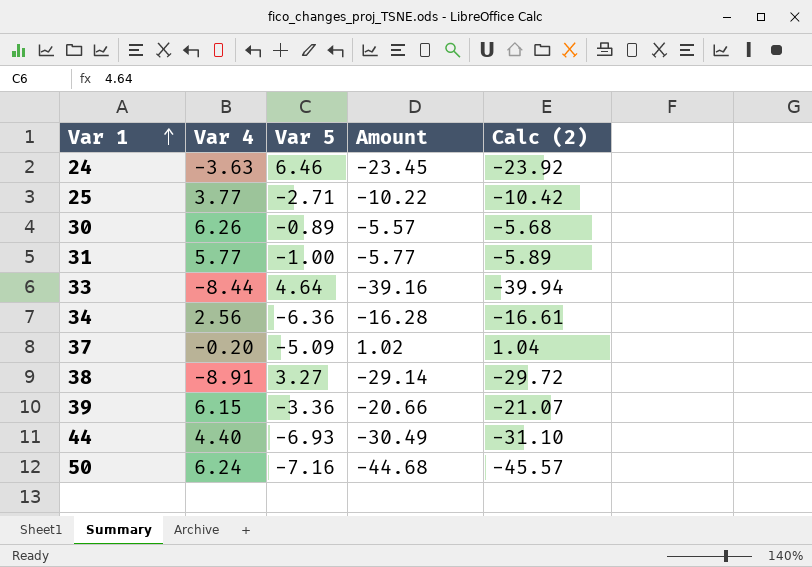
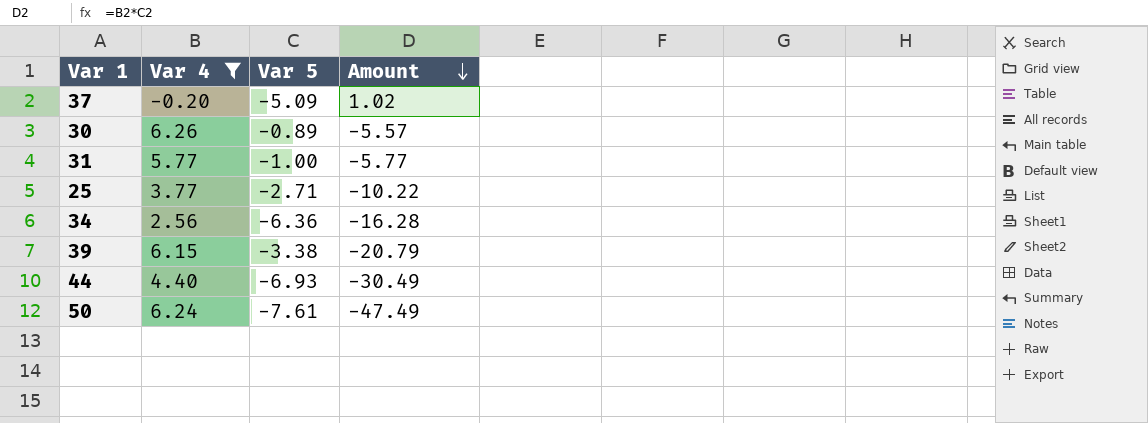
filter: none -> Var 4 >= -0.20
row order: Var 1 ascending -> Amount descending
column Calc (2) | formula: [Amount] * 1.02 -> none
39 | Var 5: -3.36 -> -3.38
39 | Amount: -20.66 -> -20.79
50 | Var 5: -7.16 -> -7.61
50 | Amount: -44.68 -> -47.49

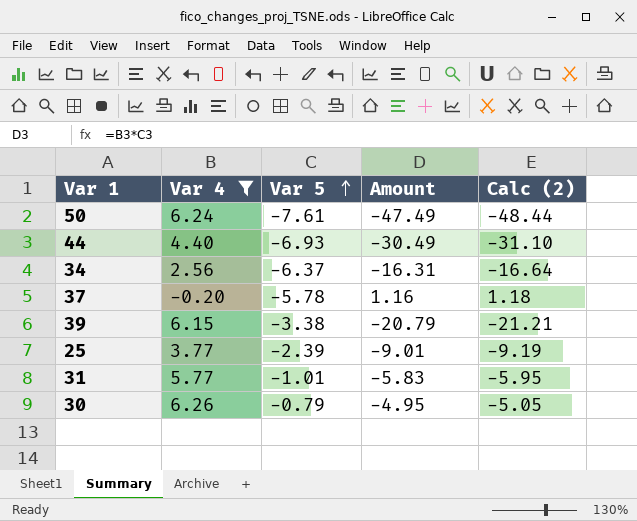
row order: Amount descending -> Var 5 ascending
column Calc (2) | formula: none -> [Amount] * 1.02
34 | Var 5: -6.36 -> -6.37
34 | Amount: -16.28 -> -16.31
37 | Var 5: -5.09 -> -5.78
37 | Amount: 1.02 -> 1.16
25 | Var 5: -2.71 -> -2.39
25 | Amount: -10.22 -> -9.01
31 | Var 5: -1.00 -> -1.01
31 | Amount: -5.77 -> -5.83
30 | Var 5: -0.89 -> -0.79
30 | Amount: -5.57 -> -4.95

